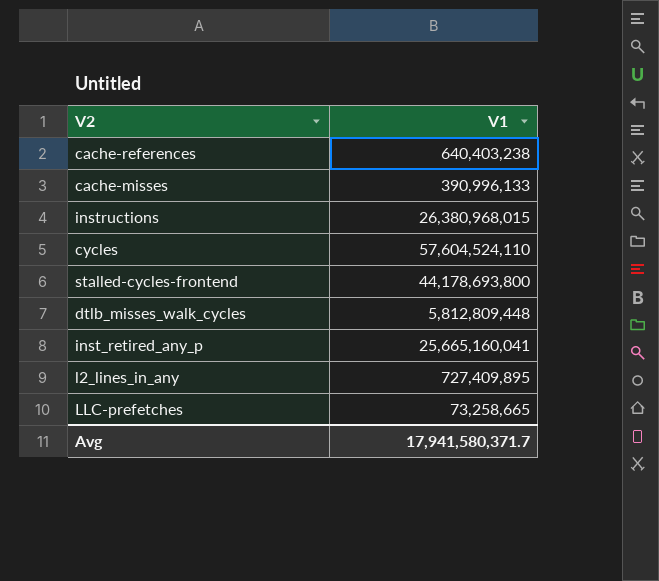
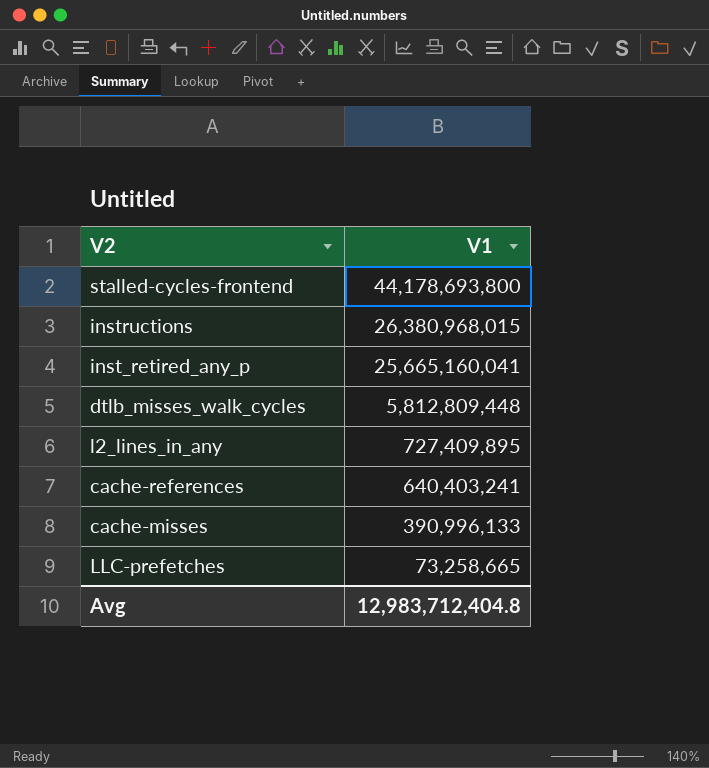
row order: none -> V1 descending
row cycles: 57,604,524,110 -> none
cache-references | V1: 640,403,238 -> 640,403,241
Avg | V1: 17,941,580,371.7 -> 12,983,712,404.8

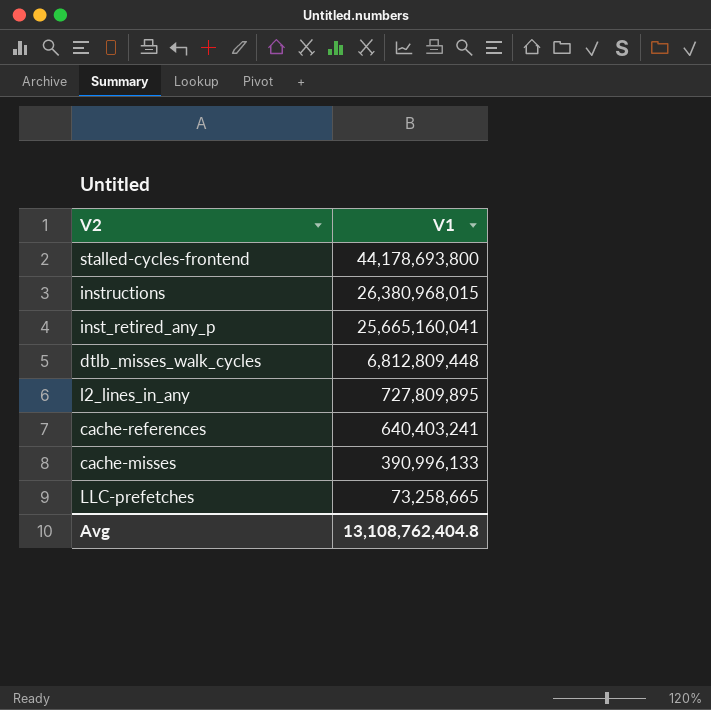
dtlb_misses_walk_cycles | V1: 5,812,809,448 -> 6,812,809,448
l2_lines_in_any | V1: 727,409,895 -> 727,809,895
Avg | V1: 12,983,712,404.8 -> 13,108,762,404.8

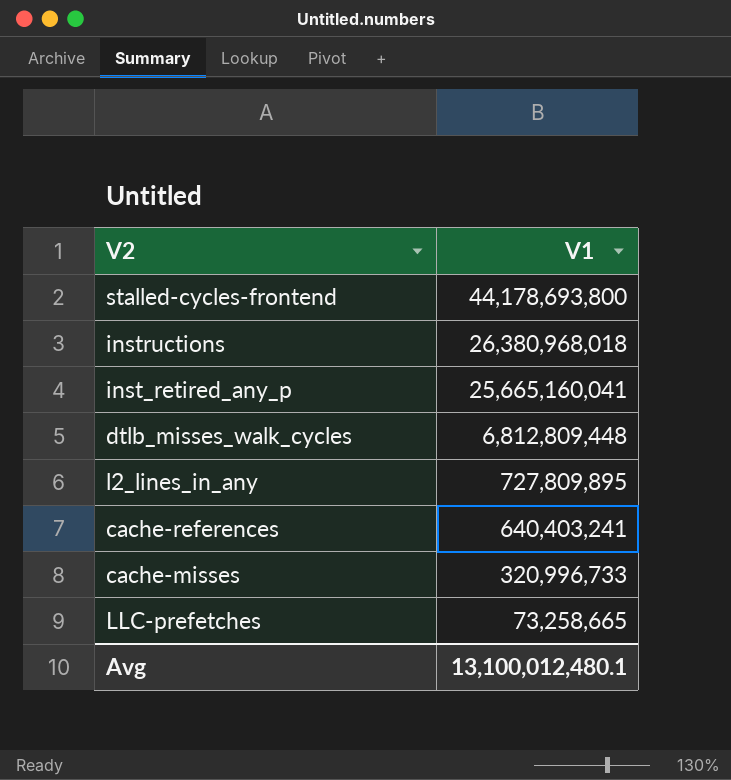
instructions | V1: 26,380,968,015 -> 26,380,968,018
cache-misses | V1: 390,996,133 -> 320,996,733
Avg | V1: 13,108,762,404.8 -> 13,100,012,480.1

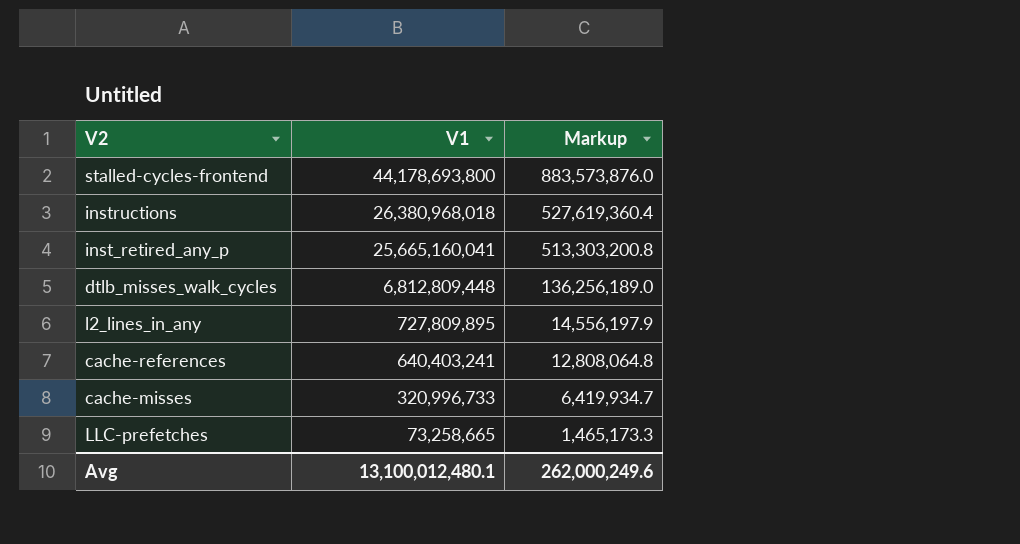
column Markup | formula: none -> [V1] * 0.02

